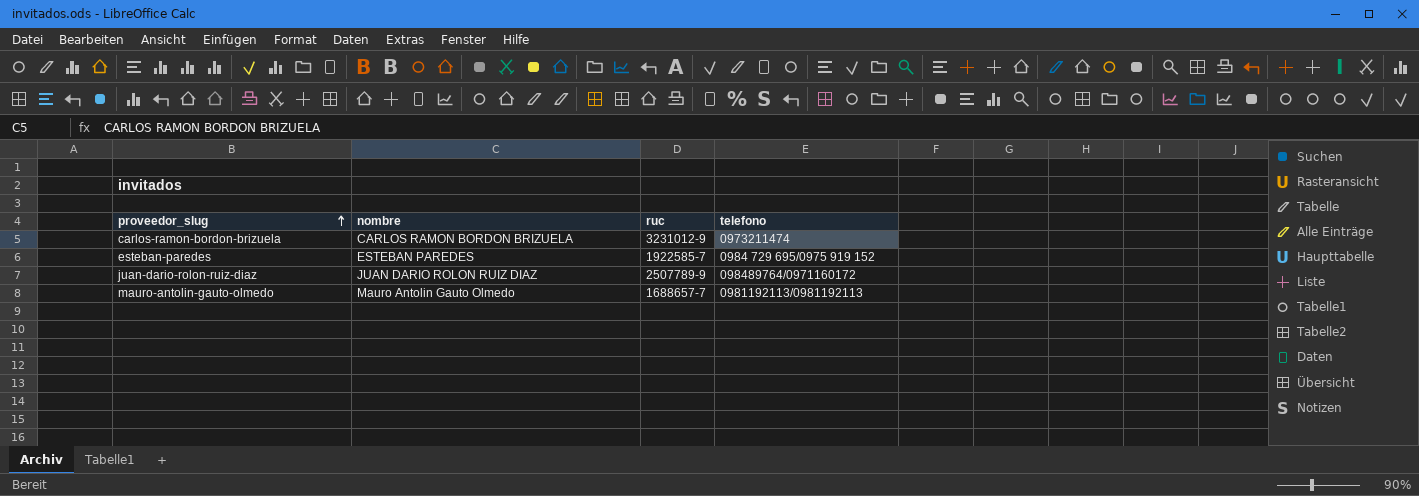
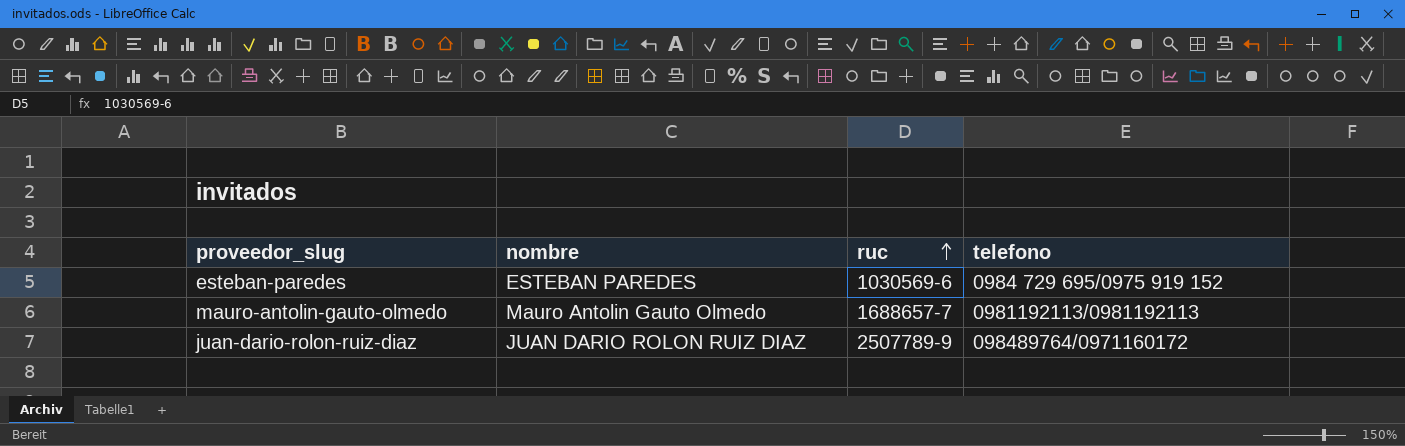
row order: proveedor_slug ascending -> ruc ascending
row carlos-ramon-bordon-brizuela: CARLOS RAMON BORDON BRIZUELA | 3231012-9 | 0973211474 -> none
esteban-paredes | ruc: 1922585-7 -> 1030569-6

